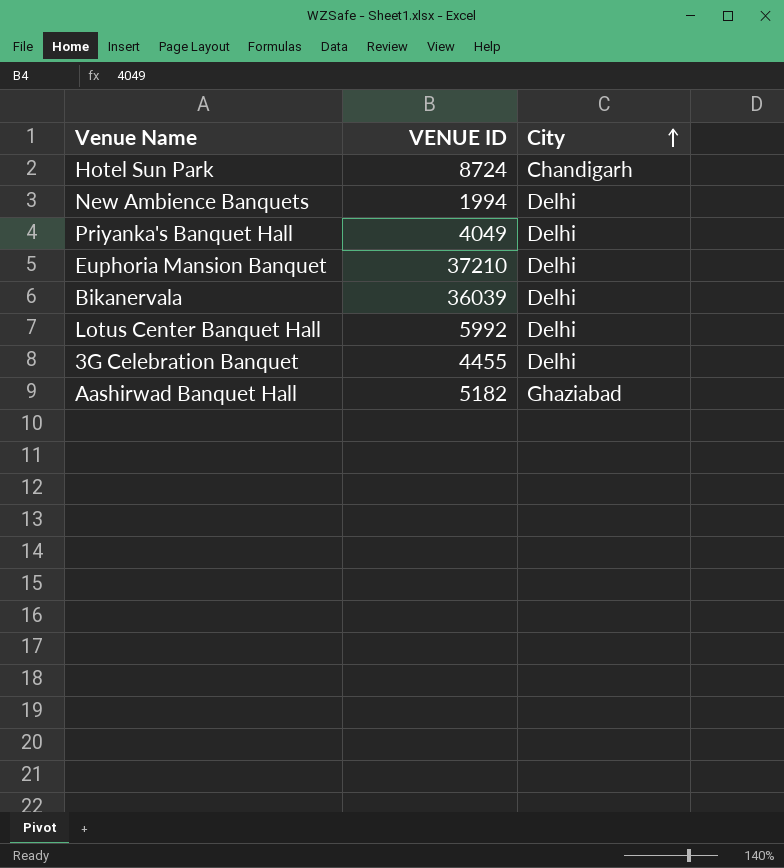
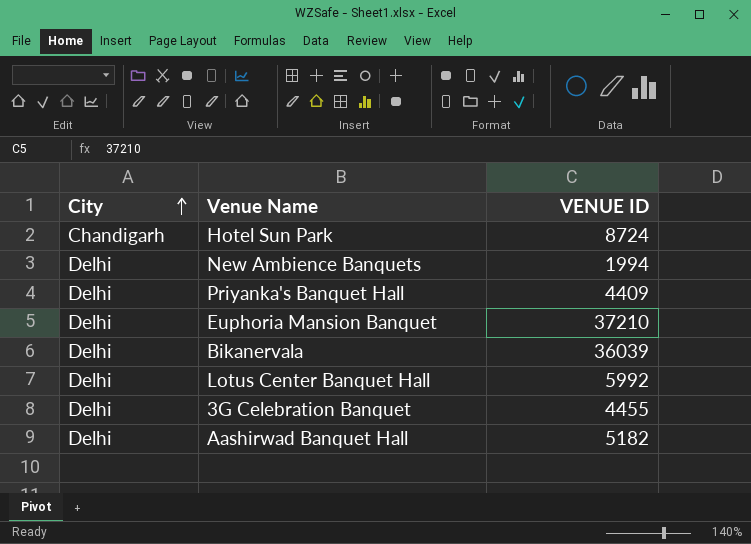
column City | position: 3 -> 1
Priyanka's Banquet Hall | VENUE ID: 4049 -> 4409
Aashirwad Banquet Hall | City: Ghaziabad -> Delhi

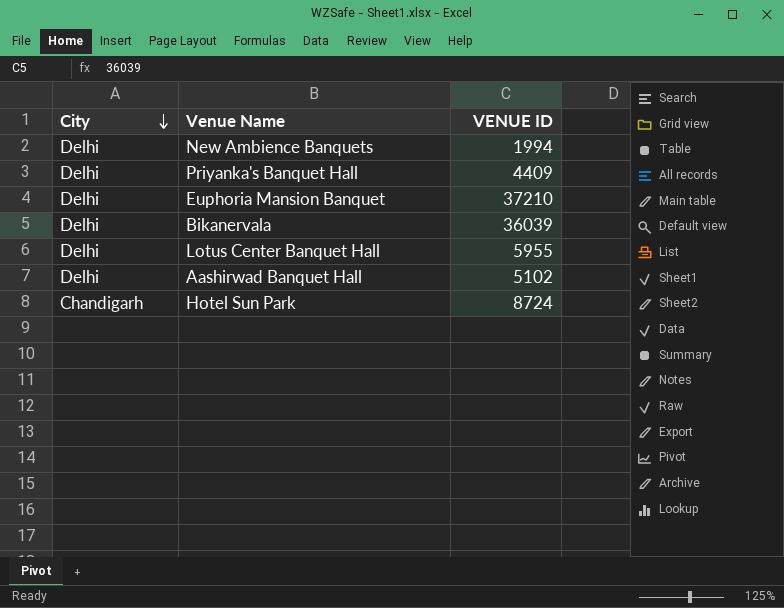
row order: City ascending -> City descending
row 3G Celebration Banquet: Delhi | 4455 -> none
Lotus Center Banquet Hall | VENUE ID: 5992 -> 5955
Aashirwad Banquet Hall | VENUE ID: 5182 -> 5102

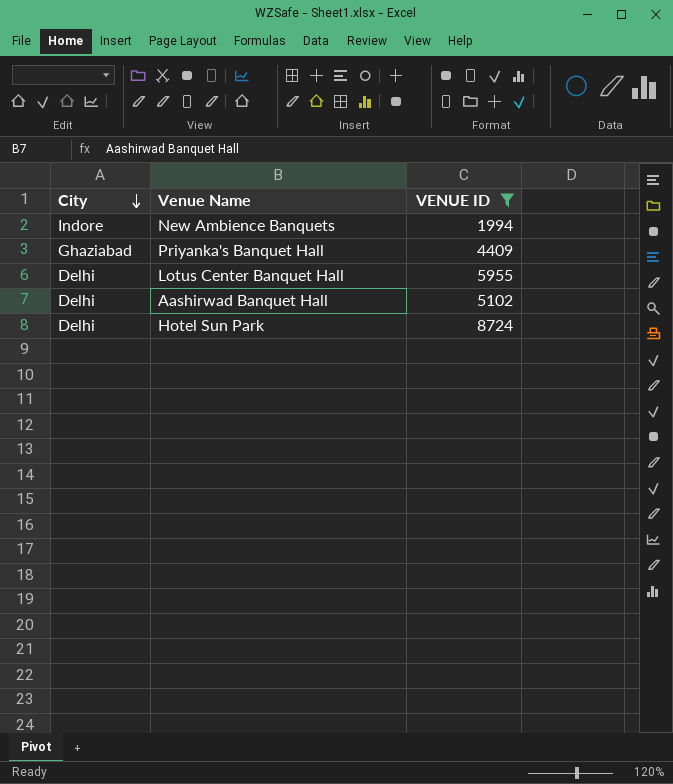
filter: none -> VENUE ID <= 8724
New Ambience Banquets | City: Delhi -> Indore
Priyanka's Banquet Hall | City: Delhi -> Ghaziabad
Hotel Sun Park | City: Chandigarh -> Delhi

